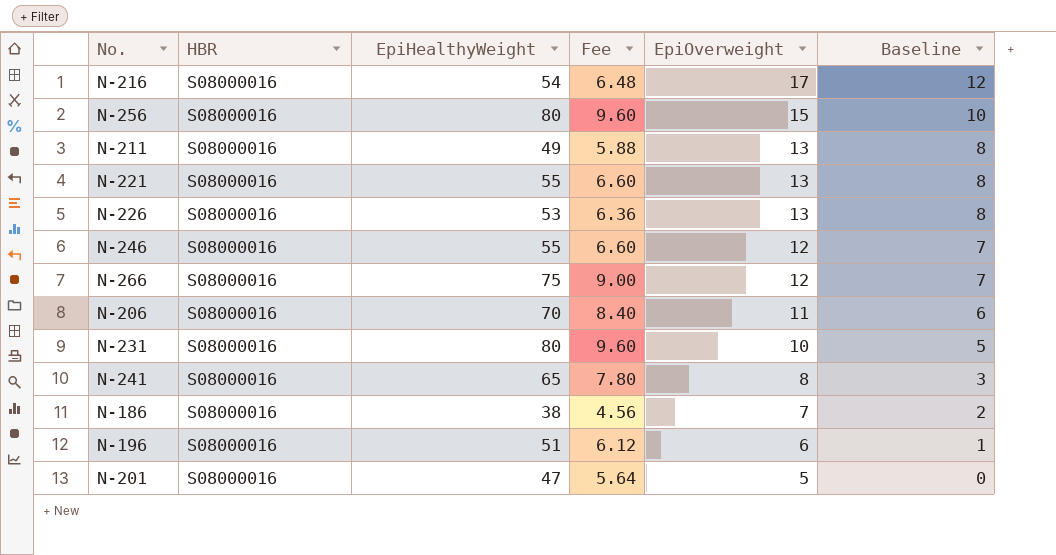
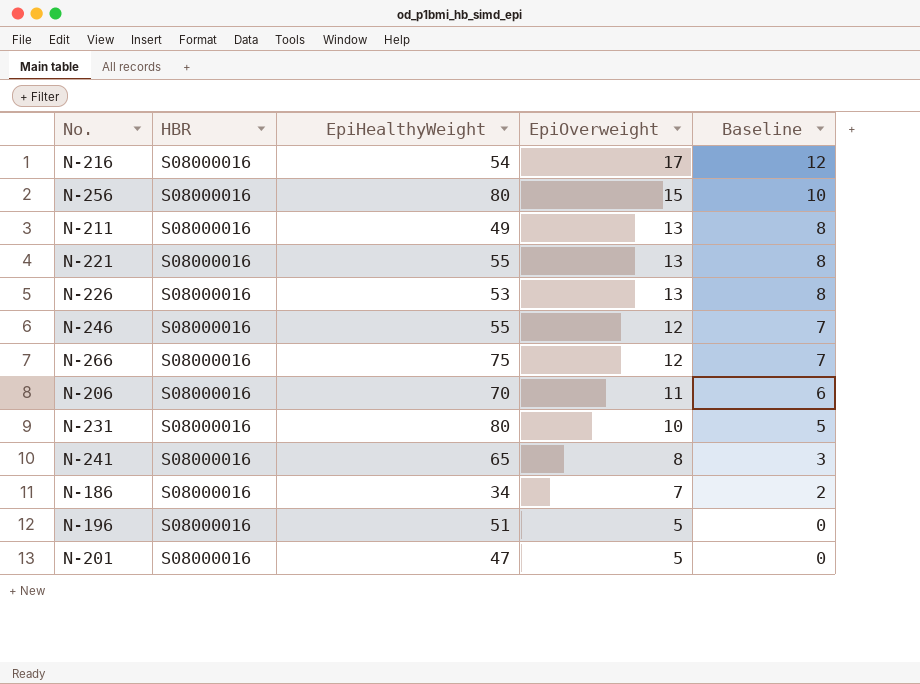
column Fee | formula: [EpiHealthyWeight] * 0.12 -> none
N-186 | EpiHealthyWeight: 38 -> 34
N-196 | EpiOverweight: 6 -> 5
N-196 | Baseline: 1 -> 0

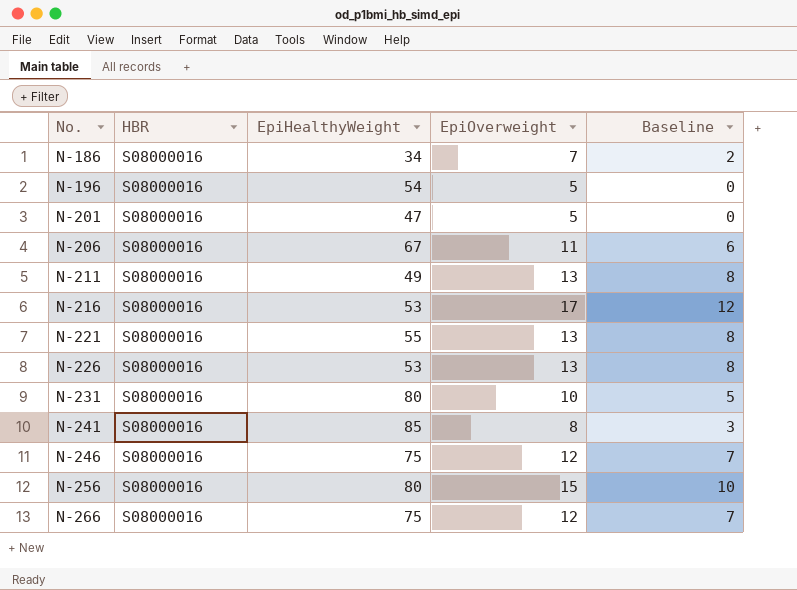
row order: EpiOverweight descending -> No. ascending
N-196 | EpiHealthyWeight: 51 -> 54
N-206 | EpiHealthyWeight: 70 -> 67
N-216 | EpiHealthyWeight: 54 -> 53
N-241 | EpiHealthyWeight: 65 -> 85
N-246 | EpiHealthyWeight: 55 -> 75

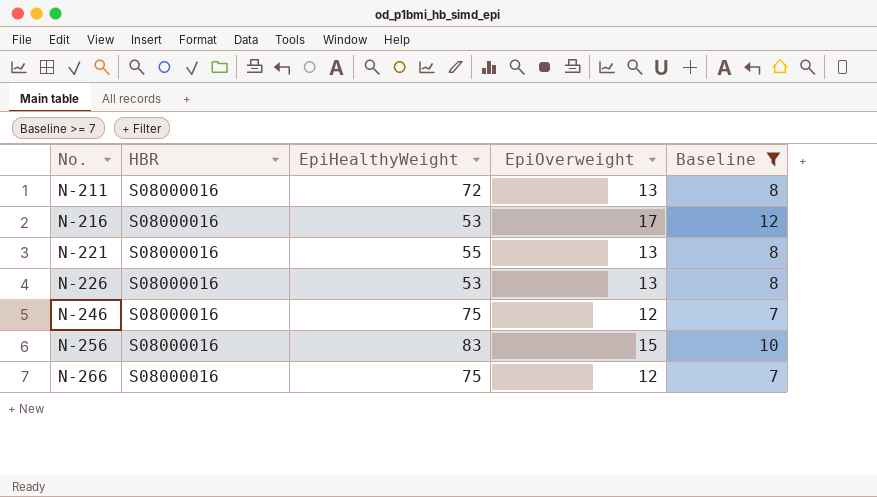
filter: none -> Baseline >= 7
N-211 | EpiHealthyWeight: 49 -> 72
N-256 | EpiHealthyWeight: 80 -> 83

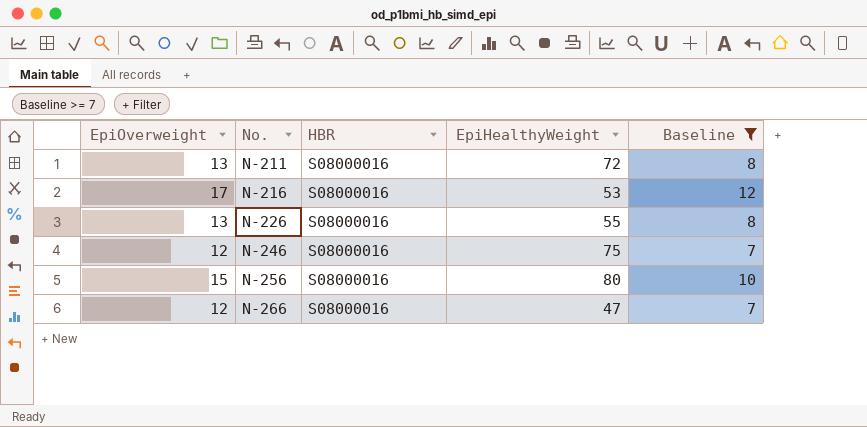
column EpiOverweight | position: 4 -> 1
row N-221: S08000016 | 55 | 13 | 8 -> none
N-226 | EpiHealthyWeight: 53 -> 55
N-256 | EpiHealthyWeight: 83 -> 80
N-266 | EpiHealthyWeight: 75 -> 47

